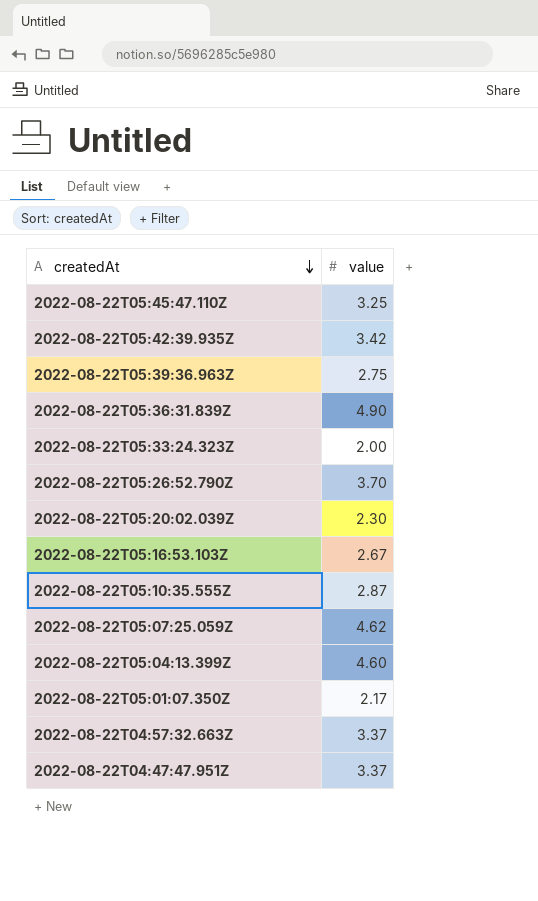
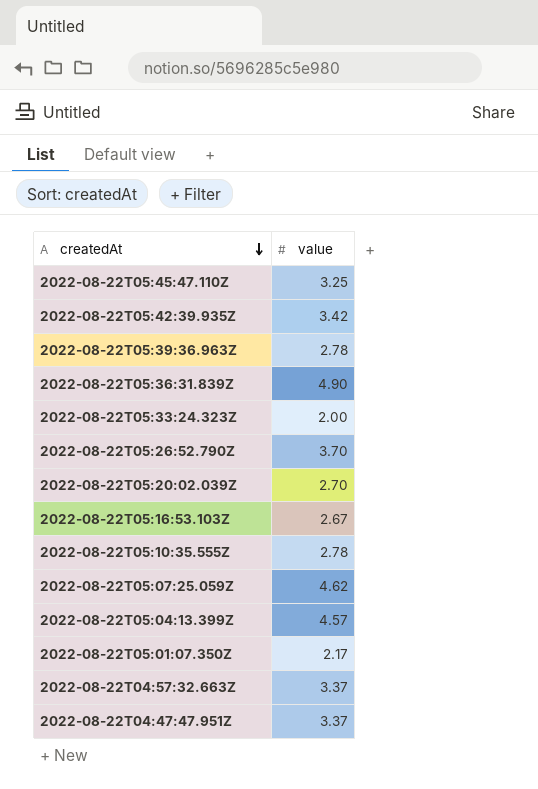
2022-08-22T05:39:36.963Z | value: 2.75 -> 2.78
2022-08-22T05:20:02.039Z | value: 2.30 -> 2.70
2022-08-22T05:10:35.555Z | value: 2.87 -> 2.78
2022-08-22T05:04:13.399Z | value: 4.60 -> 4.57

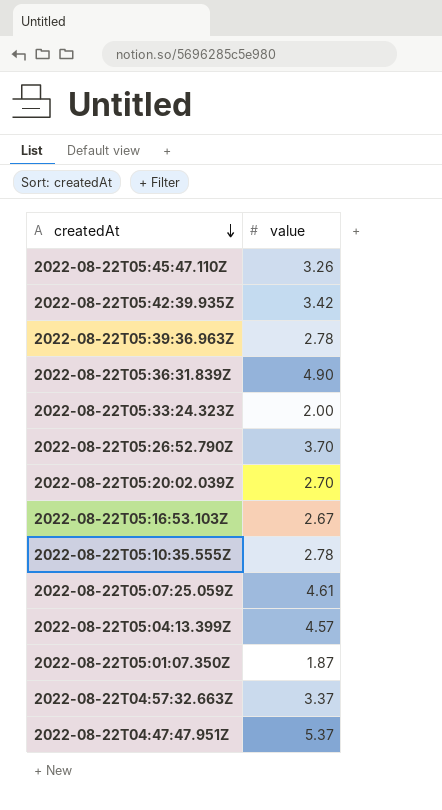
2022-08-22T05:45:47.110Z | value: 3.25 -> 3.26
2022-08-22T05:07:25.059Z | value: 4.62 -> 4.61
2022-08-22T05:01:07.350Z | value: 2.17 -> 1.87
2022-08-22T04:47:47.951Z | value: 3.37 -> 5.37

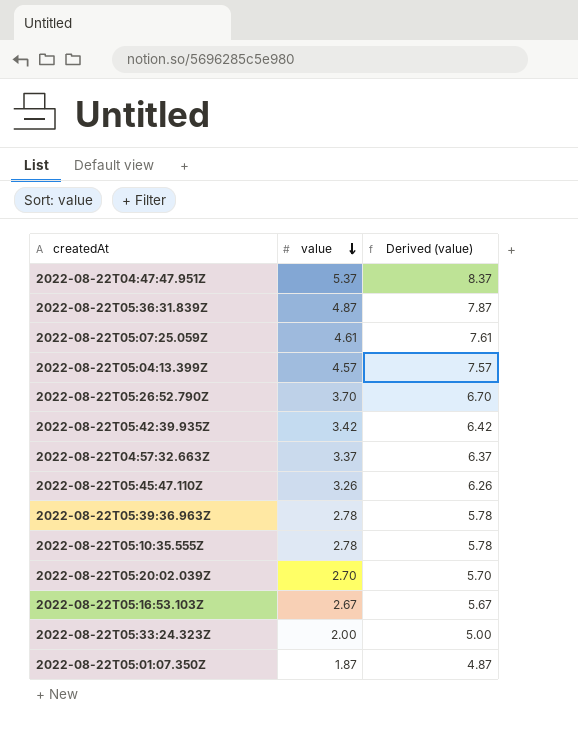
row order: createdAt descending -> value descending
column Derived (value) | formula: none -> [value] + 3
2022-08-22T05:36:31.839Z | value: 4.90 -> 4.87

